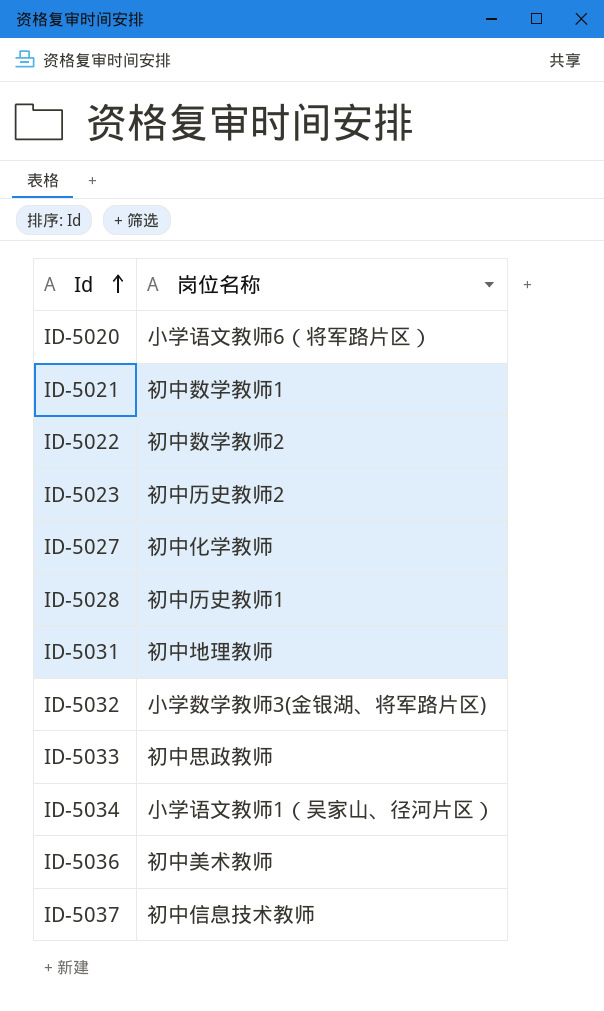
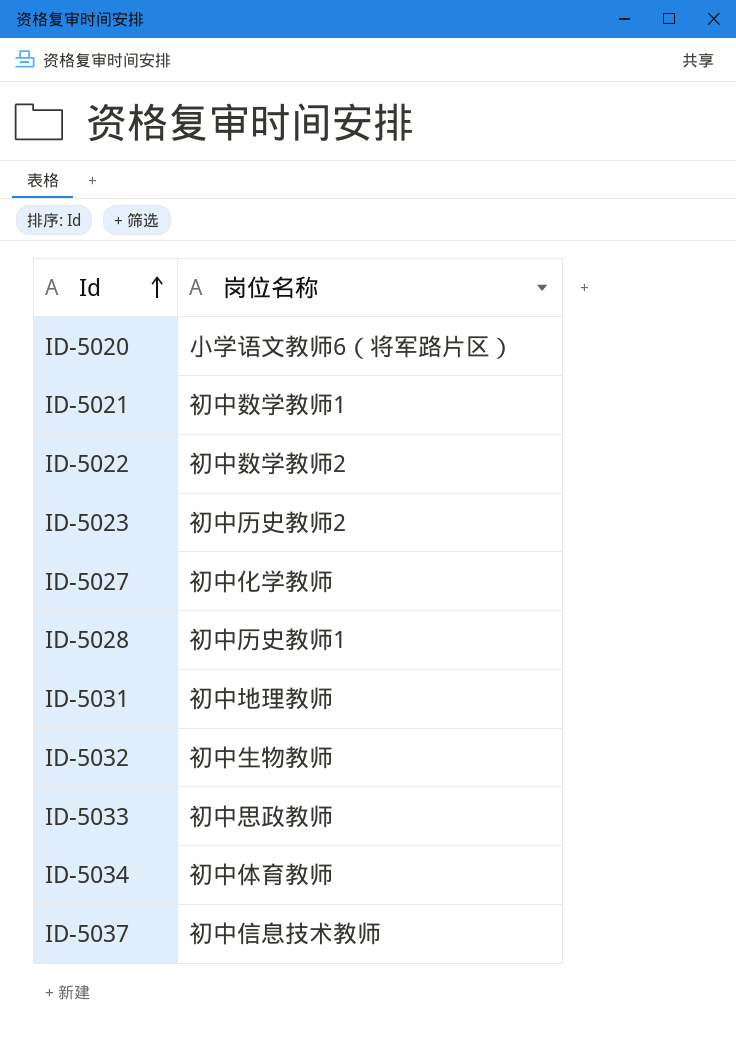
row ID-5036: 初中美术教师 -> none
ID-5032 | 岗位名称: 小学数学教师3(金银湖、将军路片区) -> 初中生物教师
ID-5034 | 岗位名称: 小学语文教师1（吴家山、径河片区） -> 初中体育教师

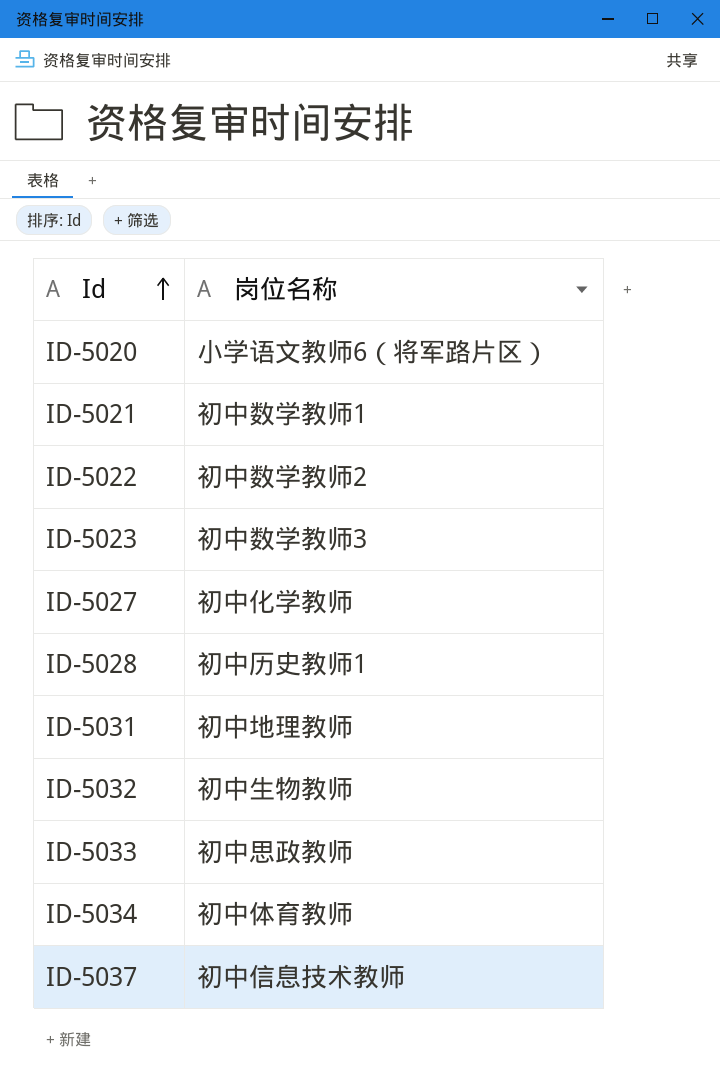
ID-5023 | 岗位名称: 初中历史教师2 -> 初中数学教师3

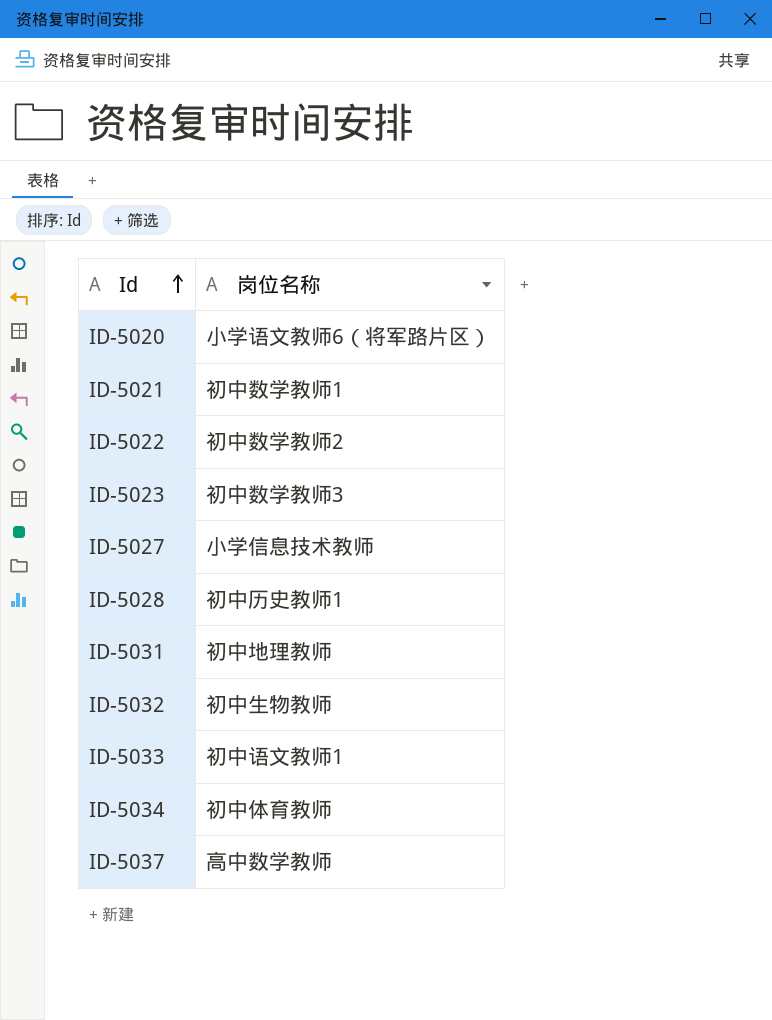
ID-5027 | 岗位名称: 初中化学教师 -> 小学信息技术教师
ID-5033 | 岗位名称: 初中思政教师 -> 初中语文教师1
ID-5037 | 岗位名称: 初中信息技术教师 -> 高中数学教师

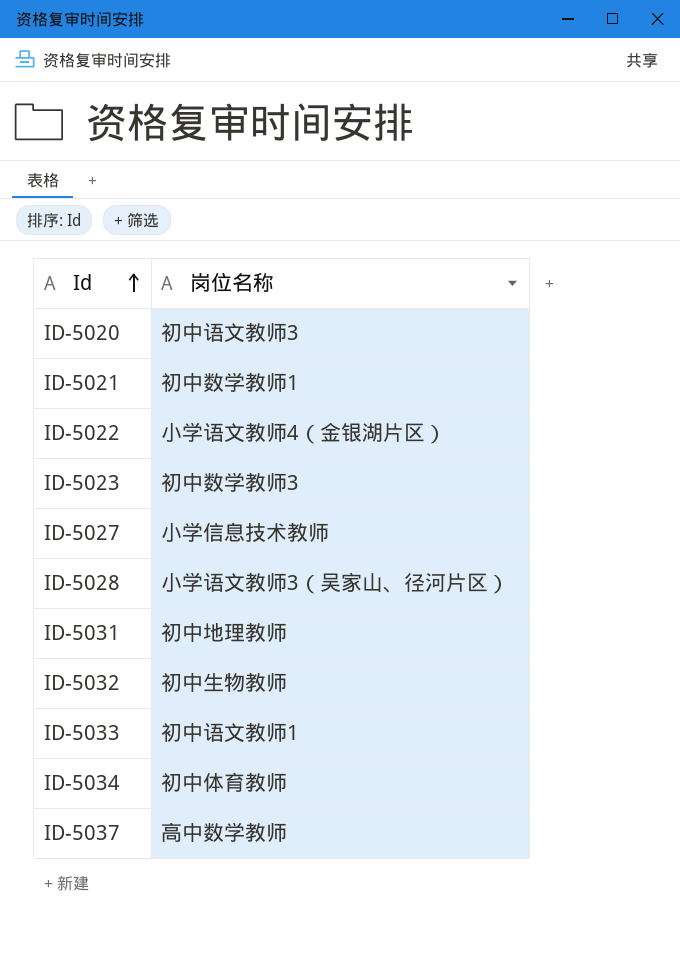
ID-5020 | 岗位名称: 小学语文教师6（将军路片区） -> 初中语文教师3
ID-5022 | 岗位名称: 初中数学教师2 -> 小学语文教师4（金银湖片区）
ID-5028 | 岗位名称: 初中历史教师1 -> 小学语文教师3（吴家山、径河片区）

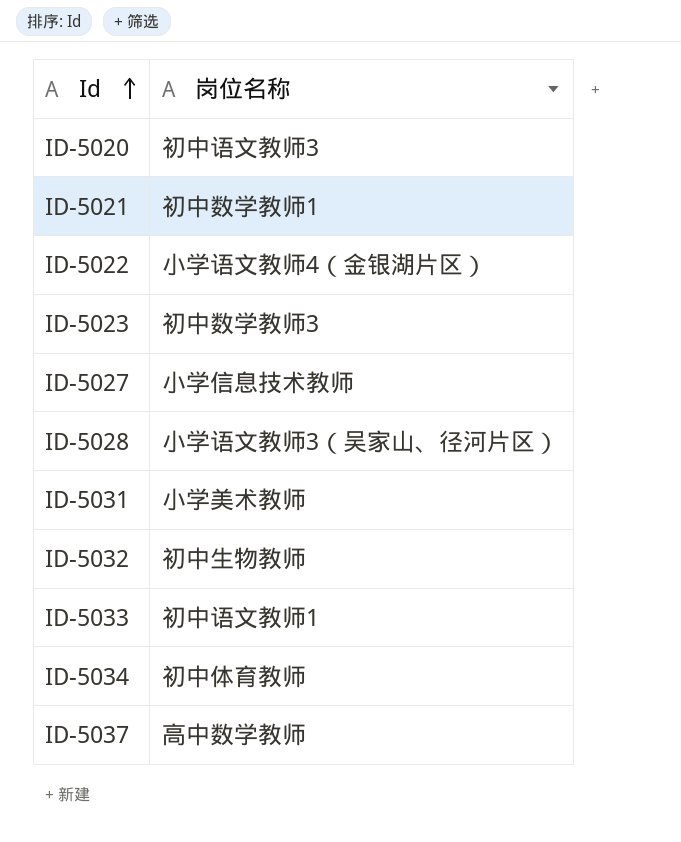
ID-5031 | 岗位名称: 初中地理教师 -> 小学美术教师

